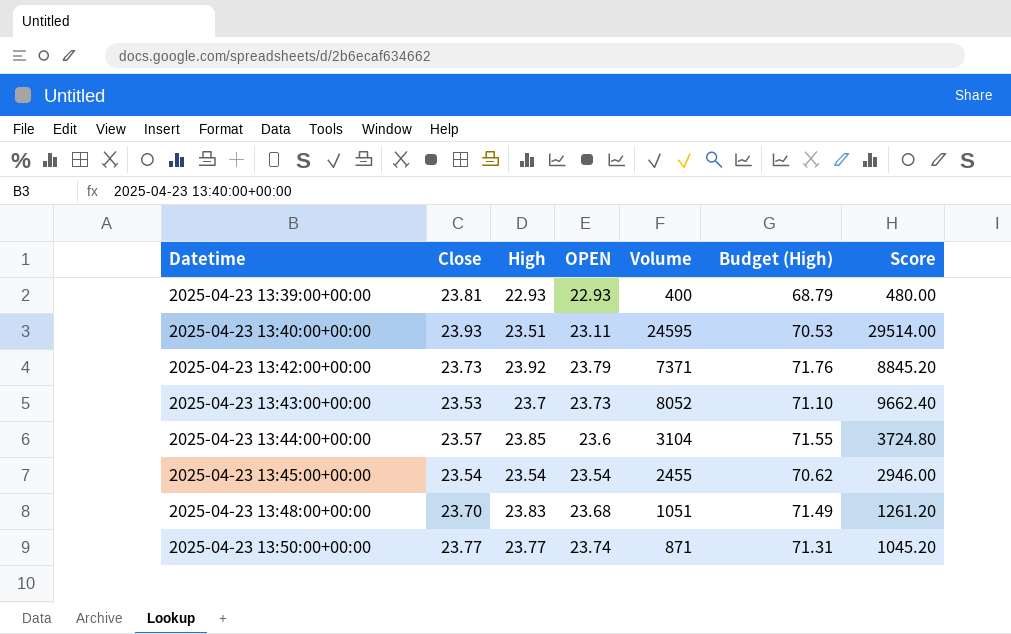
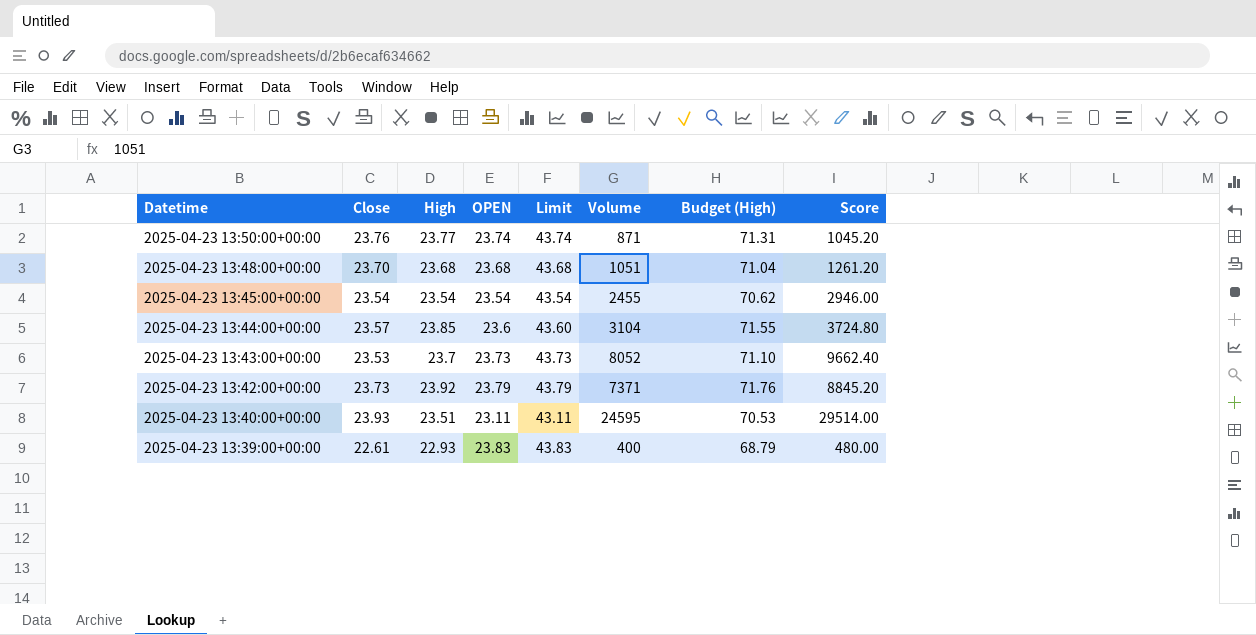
row order: Datetime ascending -> Datetime descending
column Limit | formula: none -> [OPEN] + 20
2025-04-23 13:50:00+00:00 | Close: 23.77 -> 23.76
2025-04-23 13:48:00+00:00 | High: 23.83 -> 23.68
2025-04-23 13:48:00+00:00 | Budget (High): 71.49 -> 71.04
2025-04-23 13:39:00+00:00 | Close: 23.81 -> 22.61
2025-04-23 13:39:00+00:00 | OPEN: 22.93 -> 23.83

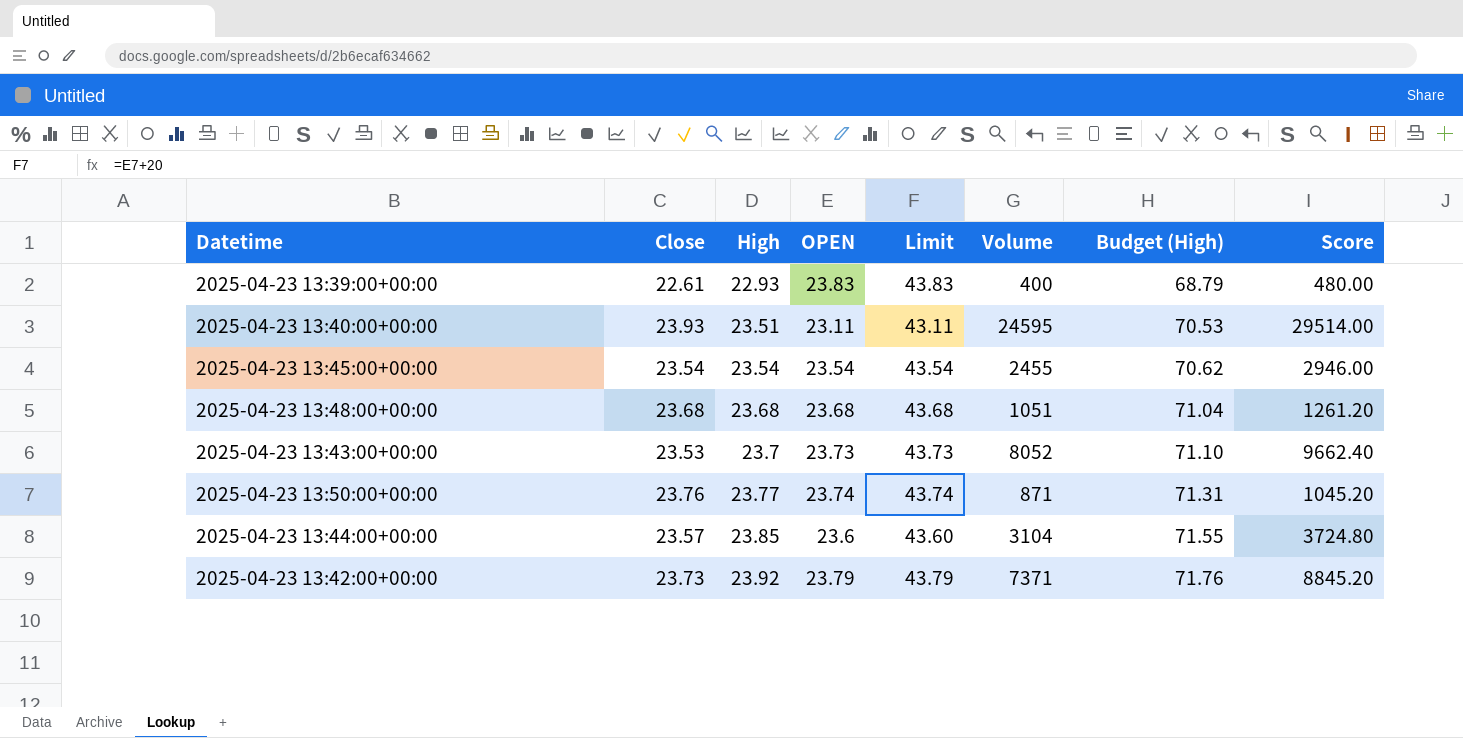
row order: Datetime descending -> High ascending
2025-04-23 13:48:00+00:00 | Close: 23.70 -> 23.68

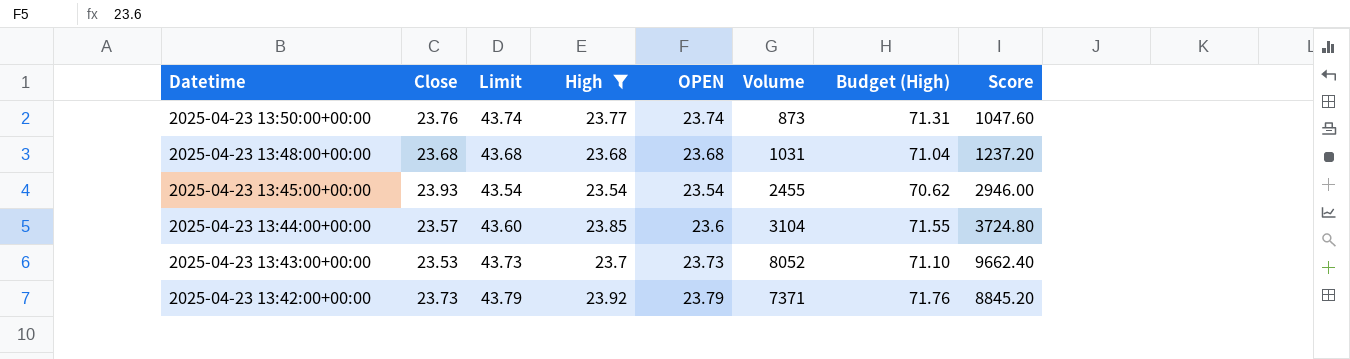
filter: none -> High >= 23.54
row order: High ascending -> Datetime descending
column Limit | position: 5 -> 3
2025-04-23 13:50:00+00:00 | Volume: 871 -> 873
2025-04-23 13:50:00+00:00 | Score: 1045.20 -> 1047.60
2025-04-23 13:48:00+00:00 | Volume: 1051 -> 1031
2025-04-23 13:48:00+00:00 | Score: 1261.20 -> 1237.20
2025-04-23 13:45:00+00:00 | Close: 23.54 -> 23.93

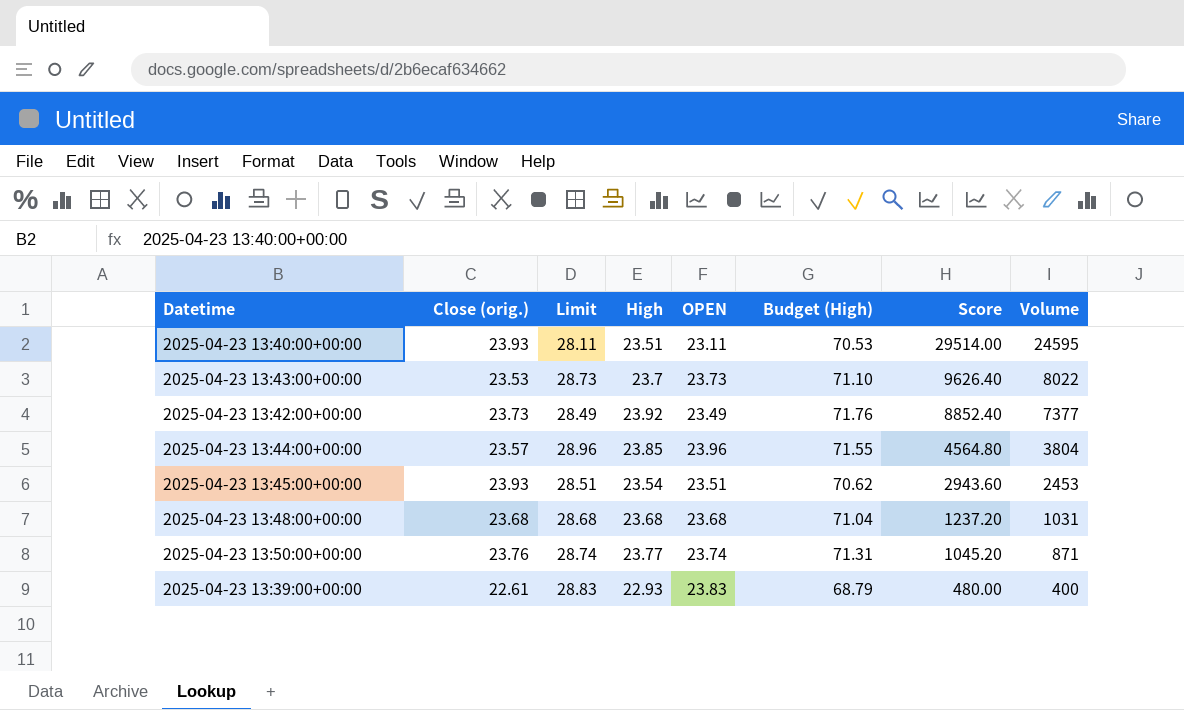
filter: High >= 23.54 -> none
row order: Datetime descending -> Score descending
column name: Close -> Close (orig.)
column Limit | formula: [OPEN] + 20 -> [OPEN] + 5
column Volume | position: 6 -> 8
2025-04-23 13:43:00+00:00 | Score: 9662.40 -> 9626.40
2025-04-23 13:43:00+00:00 | Volume: 8052 -> 8022
2025-04-23 13:42:00+00:00 | OPEN: 23.79 -> 23.49
2025-04-23 13:42:00+00:00 | Score: 8845.20 -> 8852.40
2025-04-23 13:42:00+00:00 | Volume: 7371 -> 7377
2025-04-23 13:44:00+00:00 | OPEN: 23.6 -> 23.96
2025-04-23 13:44:00+00:00 | Score: 3724.80 -> 4564.80
2025-04-23 13:44:00+00:00 | Volume: 3104 -> 3804
2025-04-23 13:45:00+00:00 | OPEN: 23.54 -> 23.51
2025-04-23 13:45:00+00:00 | Score: 2946.00 -> 2943.60
2025-04-23 13:45:00+00:00 | Volume: 2455 -> 2453
2025-04-23 13:50:00+00:00 | Score: 1047.60 -> 1045.20
2025-04-23 13:50:00+00:00 | Volume: 873 -> 871

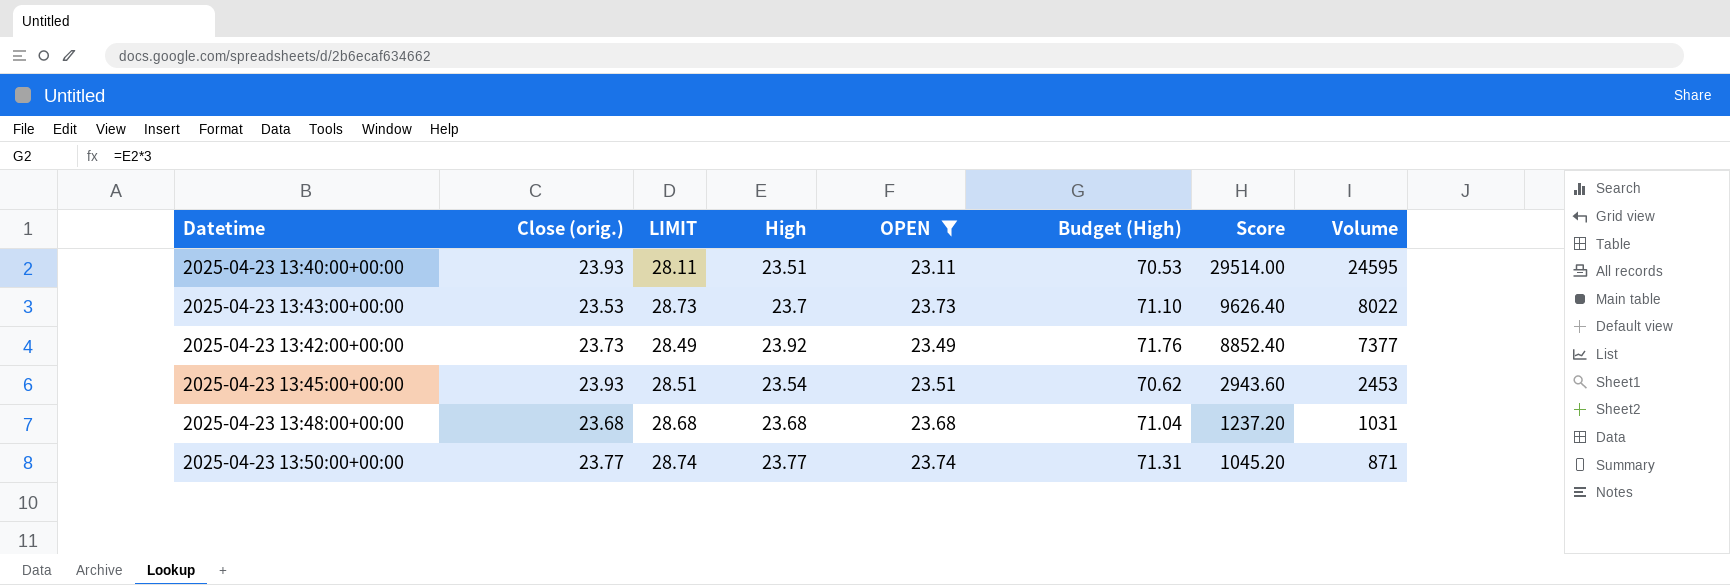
filter: none -> OPEN <= 23.74
column name: Limit -> LIMIT
2025-04-23 13:50:00+00:00 | Close (orig.): 23.76 -> 23.77

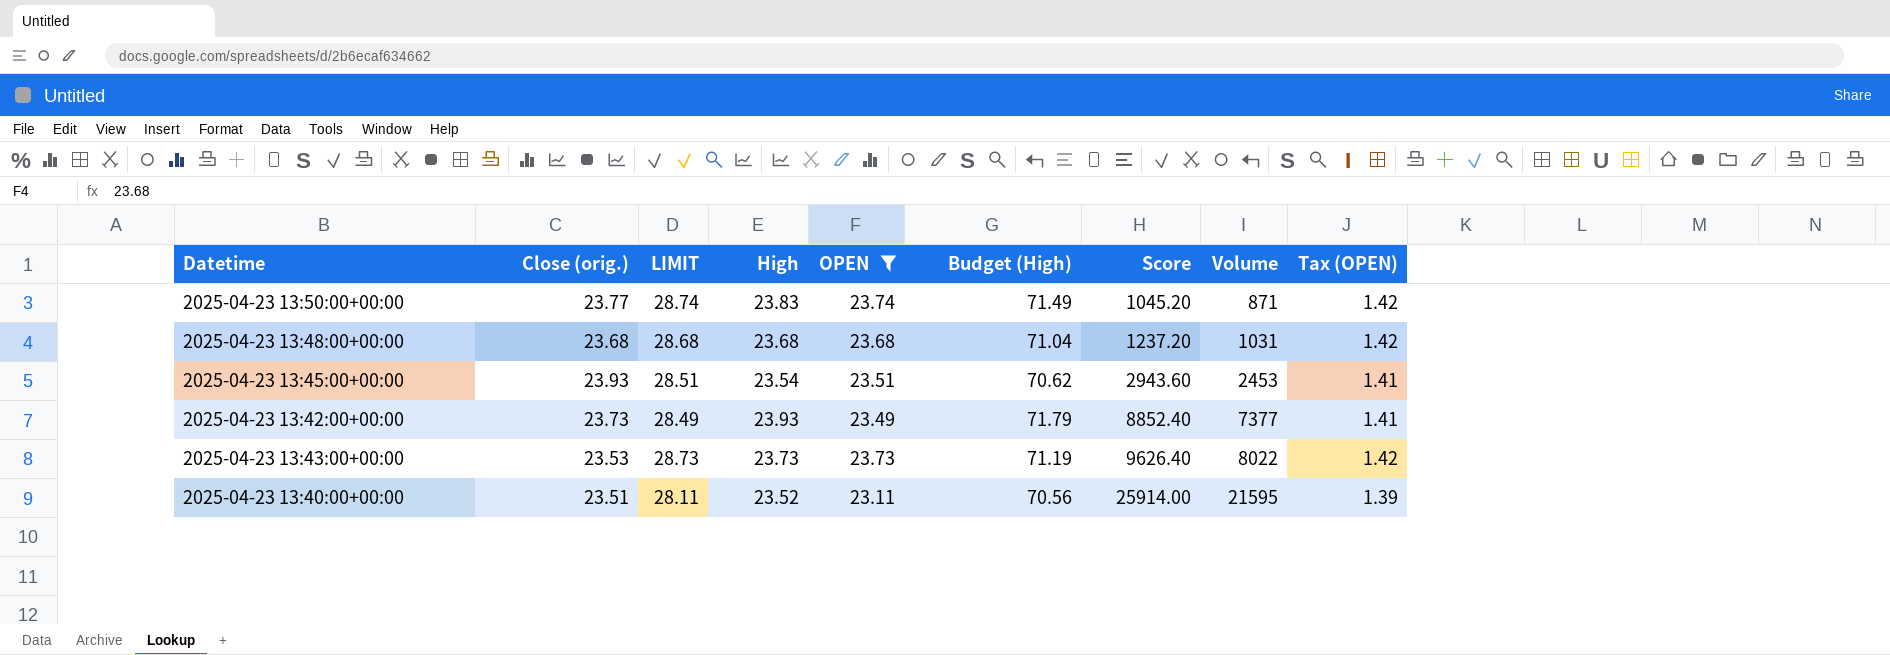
row order: Score descending -> Score ascending
column Tax (OPEN) | formula: none -> [OPEN] * 0.06
2025-04-23 13:50:00+00:00 | High: 23.77 -> 23.83
2025-04-23 13:50:00+00:00 | Budget (High): 71.31 -> 71.49
2025-04-23 13:42:00+00:00 | High: 23.92 -> 23.93
2025-04-23 13:42:00+00:00 | Budget (High): 71.76 -> 71.79
2025-04-23 13:43:00+00:00 | High: 23.7 -> 23.73
2025-04-23 13:43:00+00:00 | Budget (High): 71.10 -> 71.19
2025-04-23 13:40:00+00:00 | Close (orig.): 23.93 -> 23.51
2025-04-23 13:40:00+00:00 | High: 23.51 -> 23.52
2025-04-23 13:40:00+00:00 | Budget (High): 70.53 -> 70.56
2025-04-23 13:40:00+00:00 | Score: 29514.00 -> 25914.00
2025-04-23 13:40:00+00:00 | Volume: 24595 -> 21595

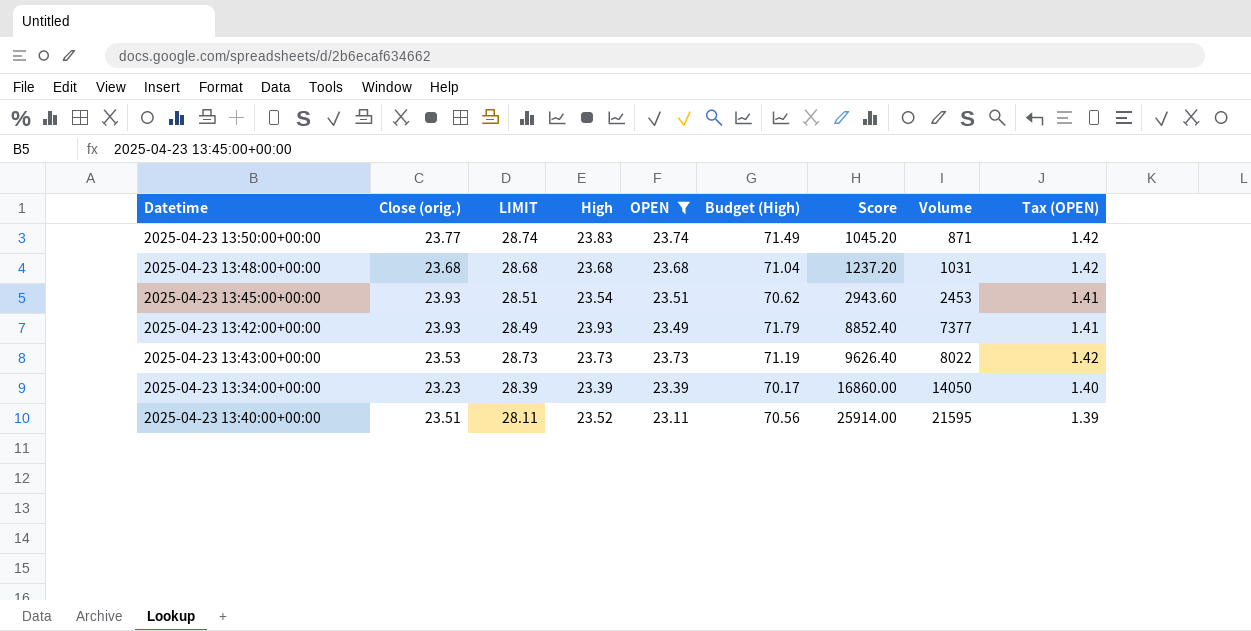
2025-04-23 13:42:00+00:00 | Close (orig.): 23.73 -> 23.93
row 2025-04-23 13:34:00+00:00: none -> 23.23 | 28.39 | 23.39 | 23.39 | 70.17 | 16860.00 | 14050 | 1.40

